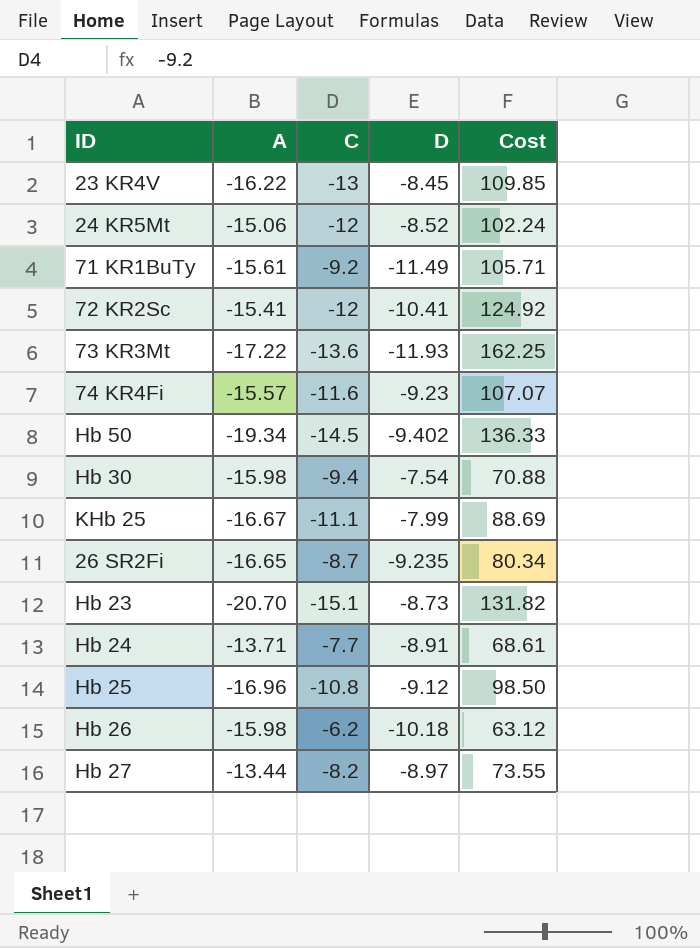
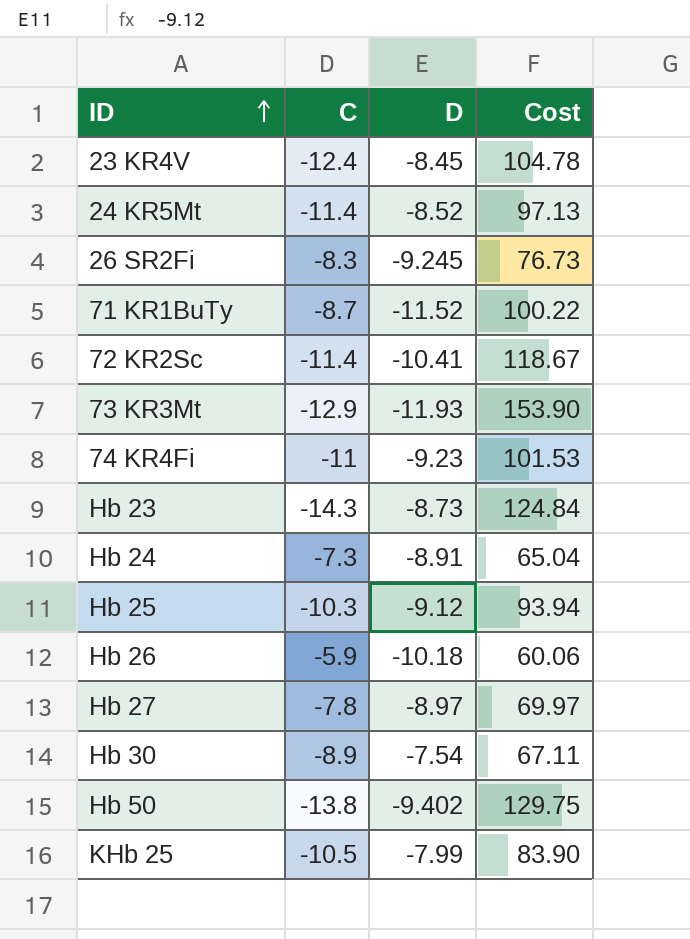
row order: none -> ID ascending
column A | position: 2 -> none
23 KR4V | C: -13 -> -12.4
23 KR4V | Cost: 109.85 -> 104.78
24 KR5Mt | C: -12 -> -11.4
24 KR5Mt | Cost: 102.24 -> 97.13
26 SR2Fi | C: -8.7 -> -8.3
26 SR2Fi | D: -9.235 -> -9.245
26 SR2Fi | Cost: 80.34 -> 76.73
71 KR1BuTy | C: -9.2 -> -8.7
71 KR1BuTy | D: -11.49 -> -11.52
71 KR1BuTy | Cost: 105.71 -> 100.22
72 KR2Sc | C: -12 -> -11.4
72 KR2Sc | Cost: 124.92 -> 118.67
73 KR3Mt | C: -13.6 -> -12.9
73 KR3Mt | Cost: 162.25 -> 153.90
74 KR4Fi | C: -11.6 -> -11
74 KR4Fi | Cost: 107.07 -> 101.53
Hb 23 | C: -15.1 -> -14.3
Hb 23 | Cost: 131.82 -> 124.84
Hb 24 | C: -7.7 -> -7.3
Hb 24 | Cost: 68.61 -> 65.04
Hb 25 | C: -10.8 -> -10.3
Hb 25 | Cost: 98.50 -> 93.94
Hb 26 | C: -6.2 -> -5.9
Hb 26 | Cost: 63.12 -> 60.06
Hb 27 | C: -8.2 -> -7.8
Hb 27 | Cost: 73.55 -> 69.97
Hb 30 | C: -9.4 -> -8.9
Hb 30 | Cost: 70.88 -> 67.11
Hb 50 | C: -14.5 -> -13.8
Hb 50 | Cost: 136.33 -> 129.75
KHb 25 | C: -11.1 -> -10.5
KHb 25 | Cost: 88.69 -> 83.90

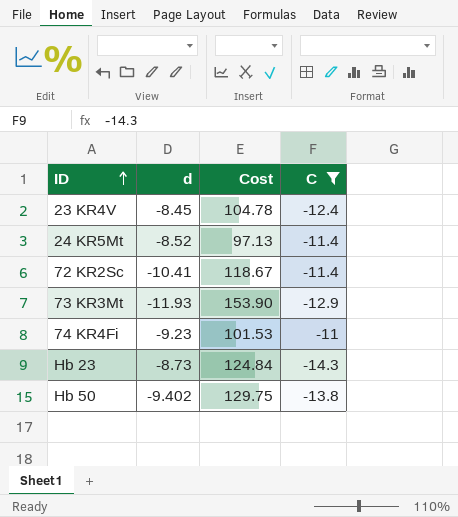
filter: none -> C <= -11
column name: D -> d
column C | position: 2 -> 4

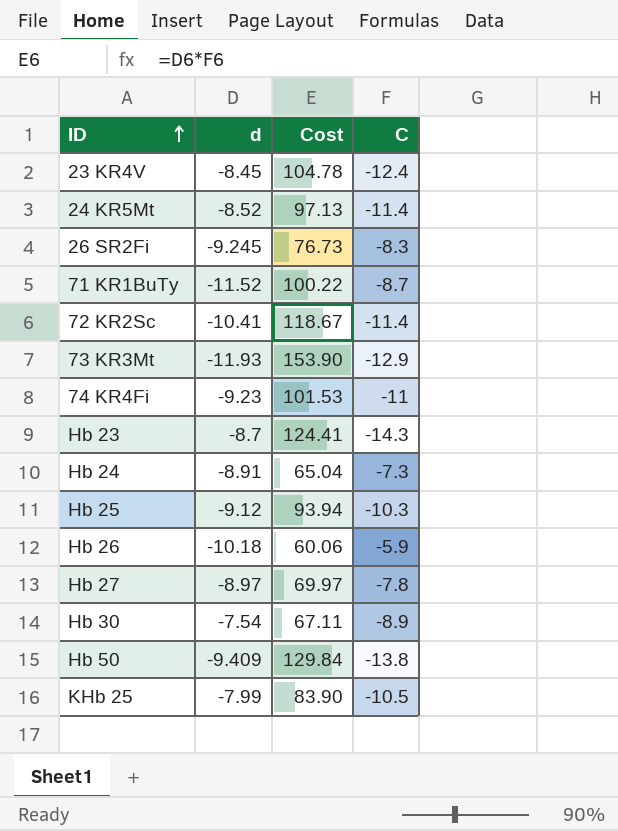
filter: C <= -11 -> none
Hb 23 | d: -8.73 -> -8.7
Hb 23 | Cost: 124.84 -> 124.41
Hb 50 | d: -9.402 -> -9.409
Hb 50 | Cost: 129.75 -> 129.84

